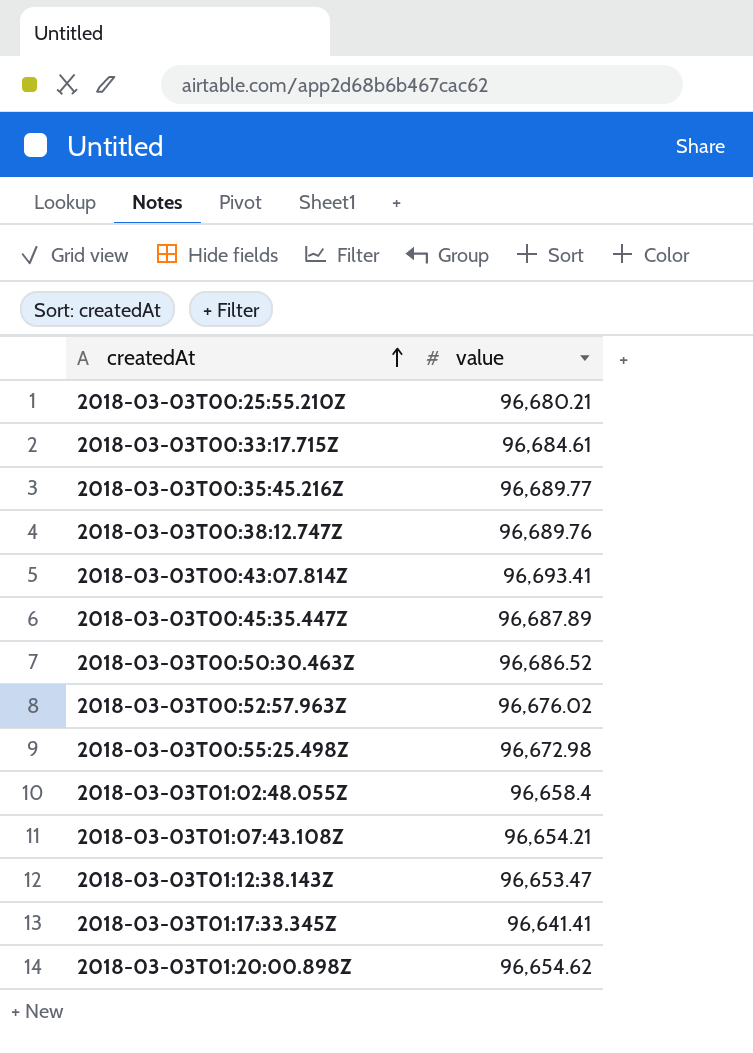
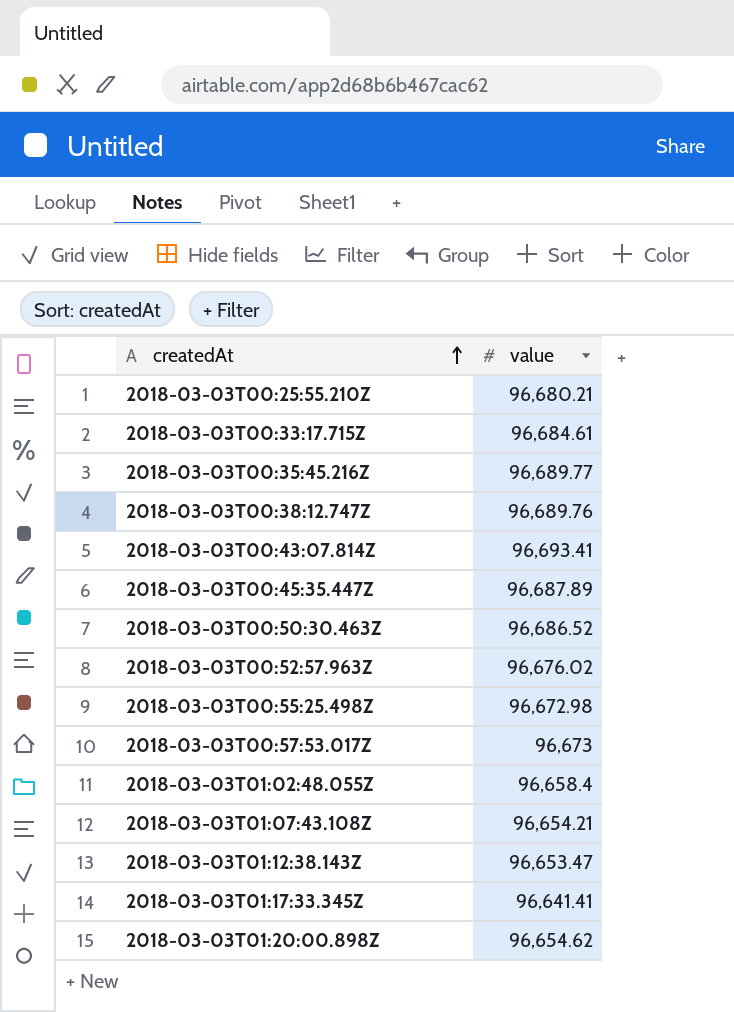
row 2018-03-03T00:57:53.017Z: none -> 96,673

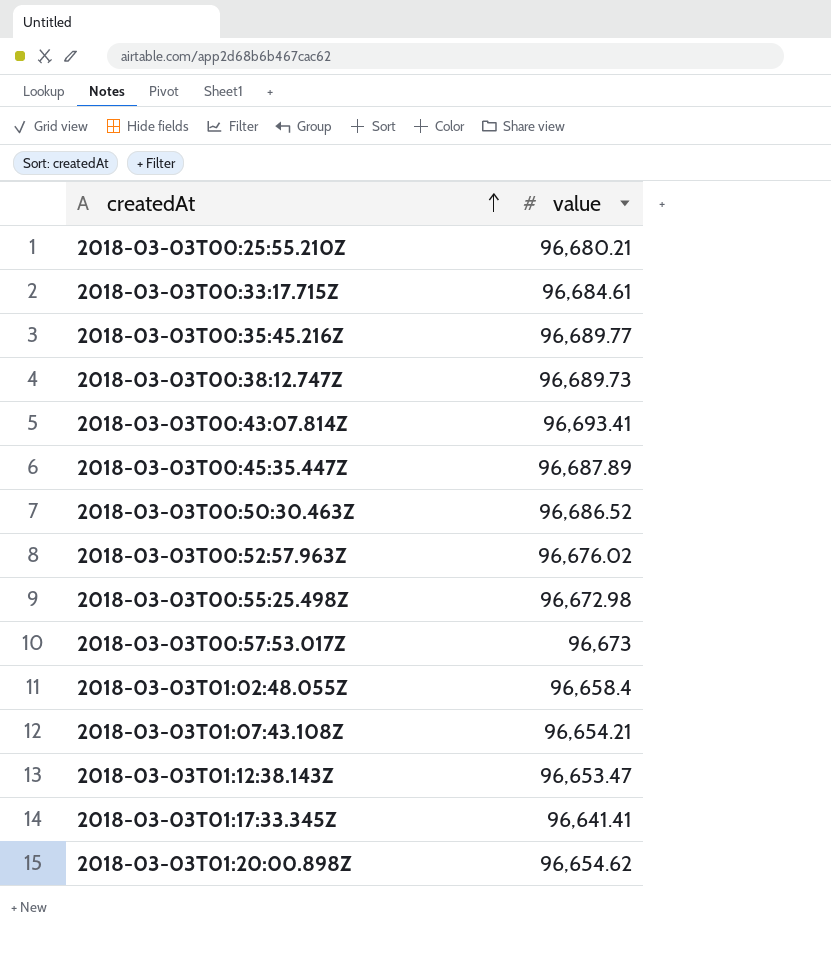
2018-03-03T00:38:12.747Z | value: 96,689.76 -> 96,689.73

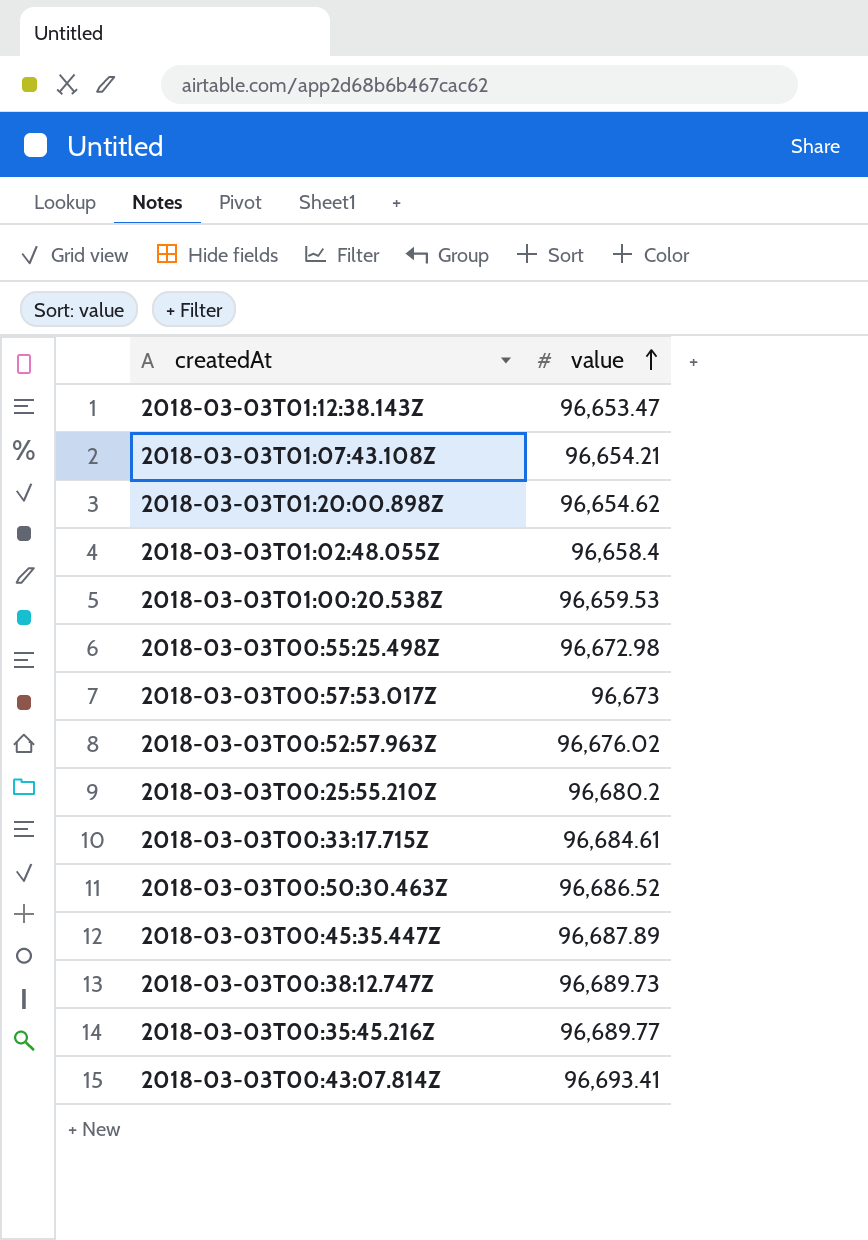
row order: createdAt ascending -> value ascending
row 2018-03-03T01:17:33.345Z: 96,641.41 -> none
row 2018-03-03T01:00:20.538Z: none -> 96,659.53
2018-03-03T00:25:55.210Z | value: 96,680.21 -> 96,680.2

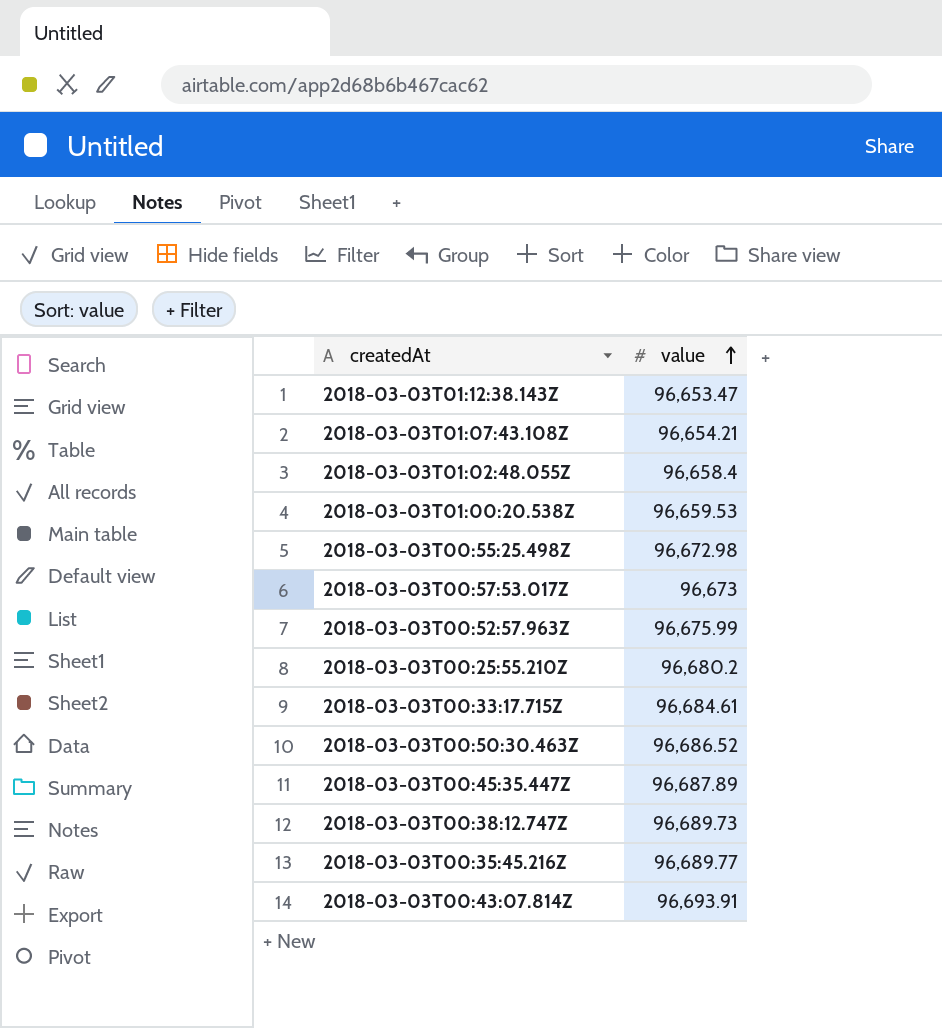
row 2018-03-03T01:20:00.898Z: 96,654.62 -> none
2018-03-03T00:52:57.963Z | value: 96,676.02 -> 96,675.99
2018-03-03T00:43:07.814Z | value: 96,693.41 -> 96,693.91

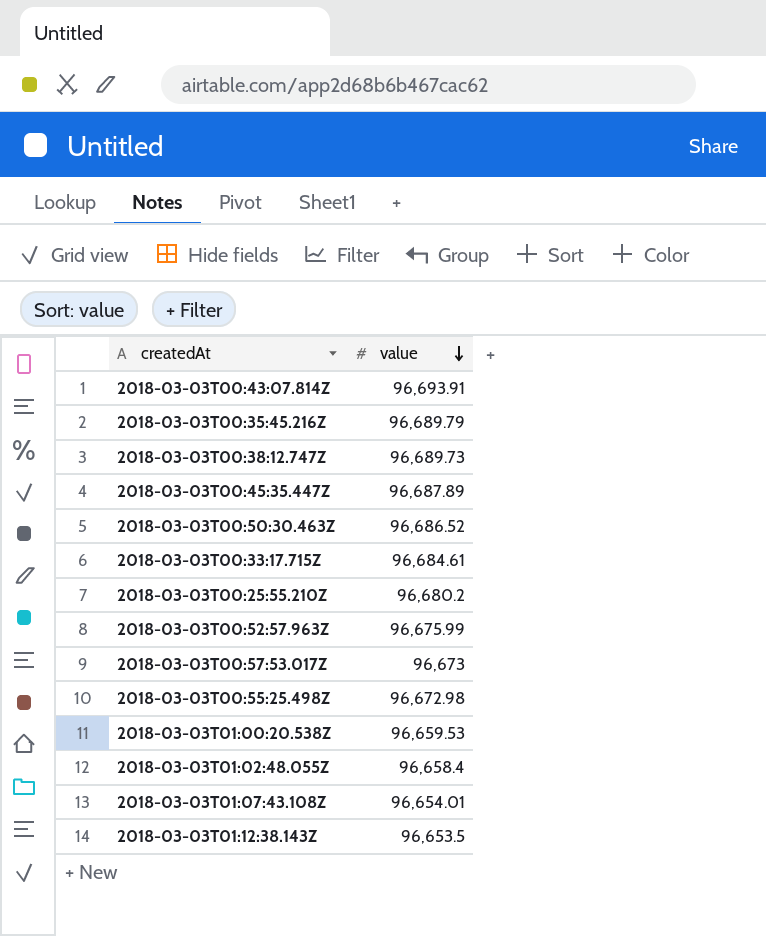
row order: value ascending -> value descending
2018-03-03T00:35:45.216Z | value: 96,689.77 -> 96,689.79
2018-03-03T01:07:43.108Z | value: 96,654.21 -> 96,654.01
2018-03-03T01:12:38.143Z | value: 96,653.47 -> 96,653.5

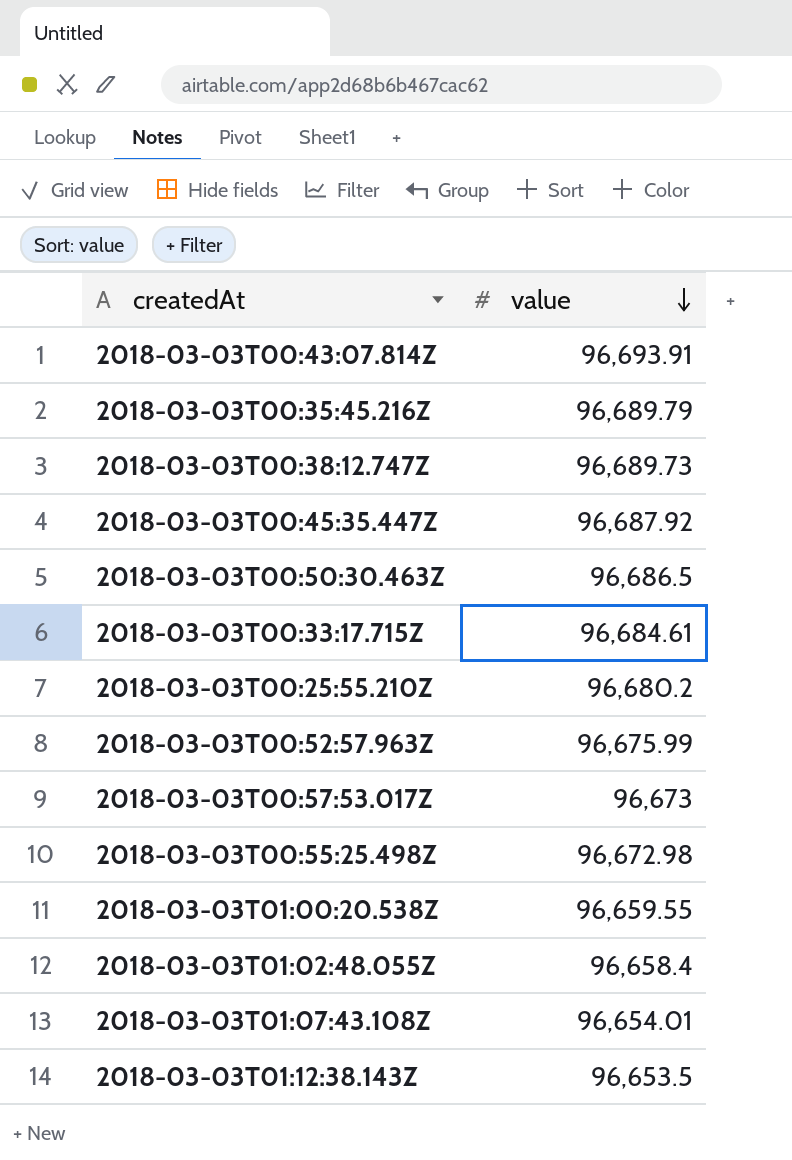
2018-03-03T00:45:35.447Z | value: 96,687.89 -> 96,687.92
2018-03-03T00:50:30.463Z | value: 96,686.52 -> 96,686.5
2018-03-03T01:00:20.538Z | value: 96,659.53 -> 96,659.55

